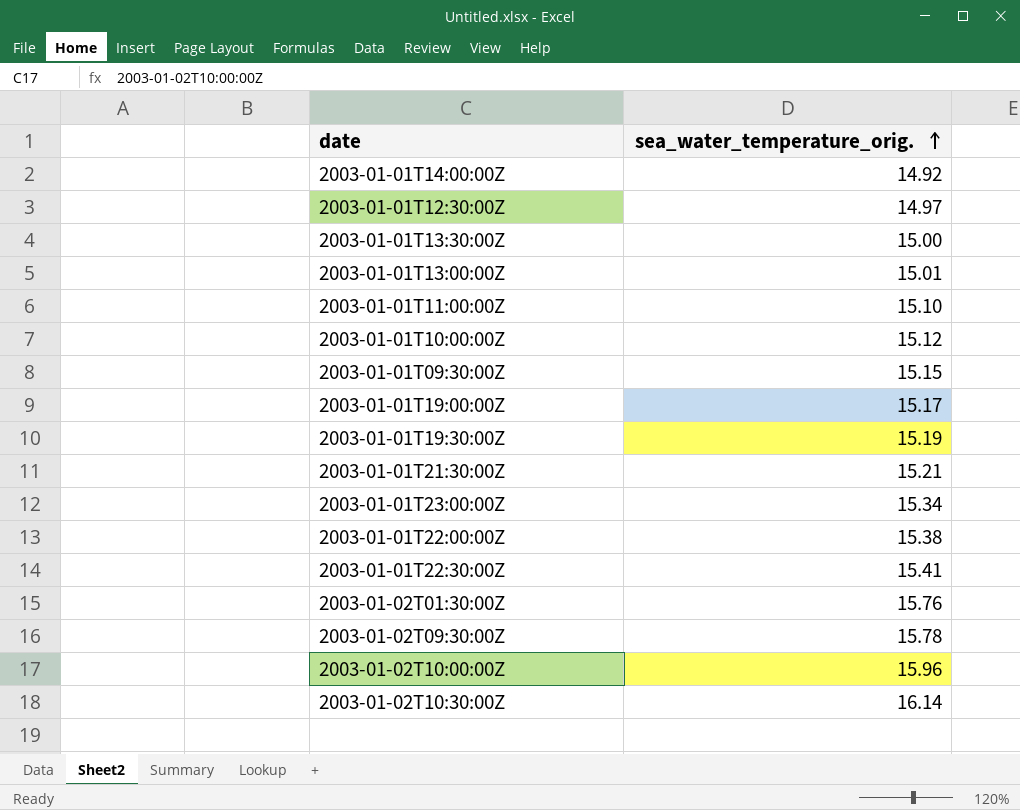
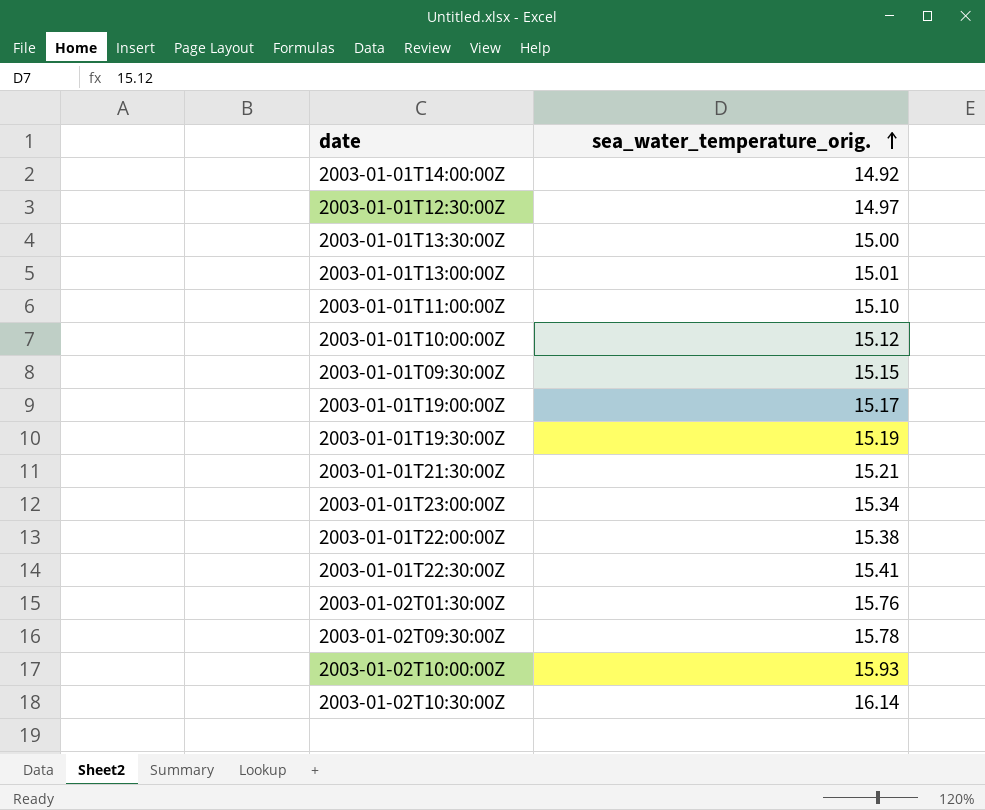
2003-01-02T10:00:00Z | sea_water_temperature_orig.: 15.96 -> 15.93

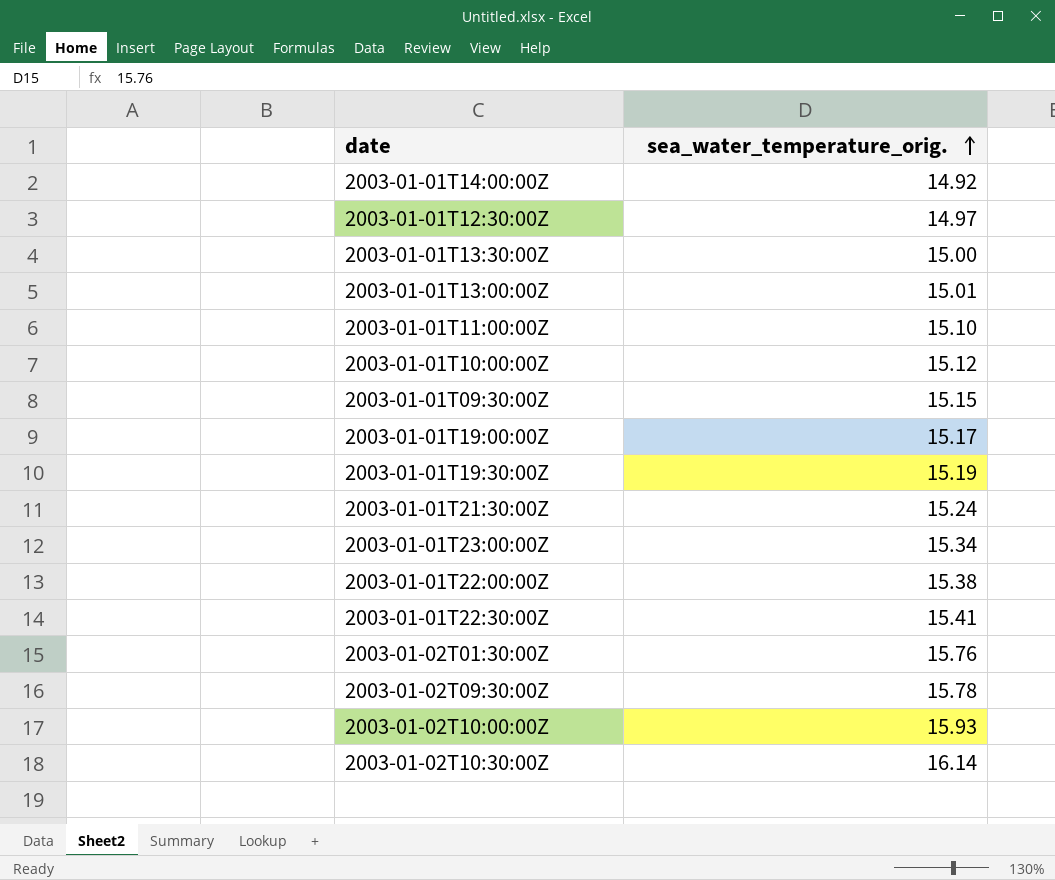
2003-01-01T21:30:00Z | sea_water_temperature_orig.: 15.21 -> 15.24

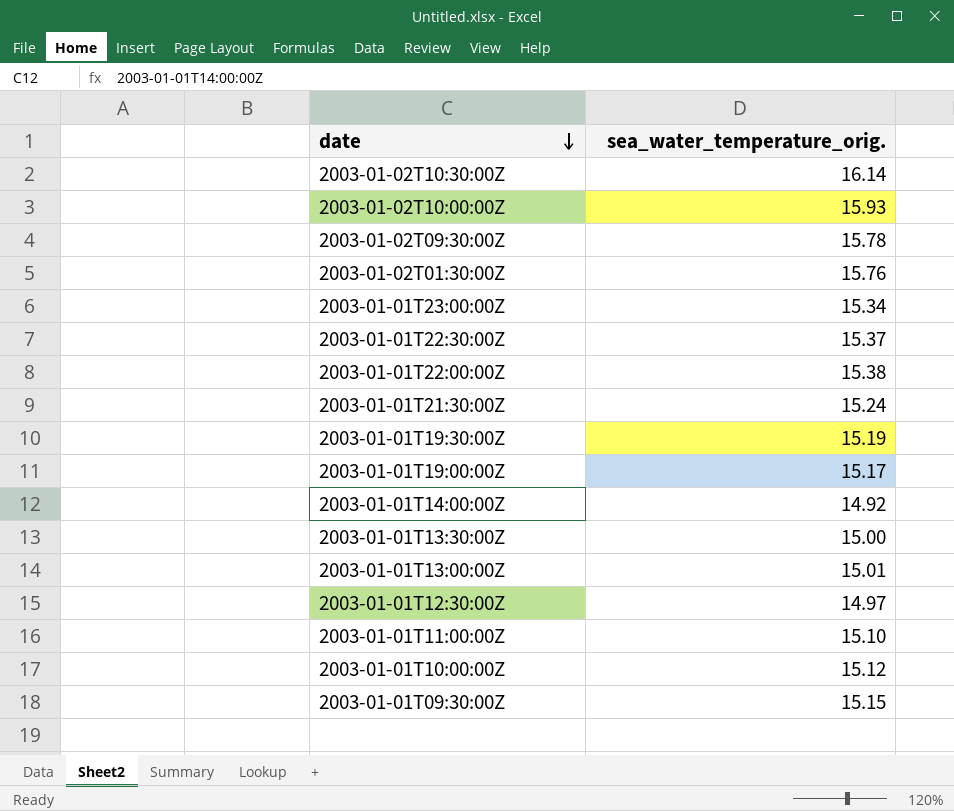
row order: sea_water_temperature_orig. ascending -> date descending
2003-01-01T22:30:00Z | sea_water_temperature_orig.: 15.41 -> 15.37

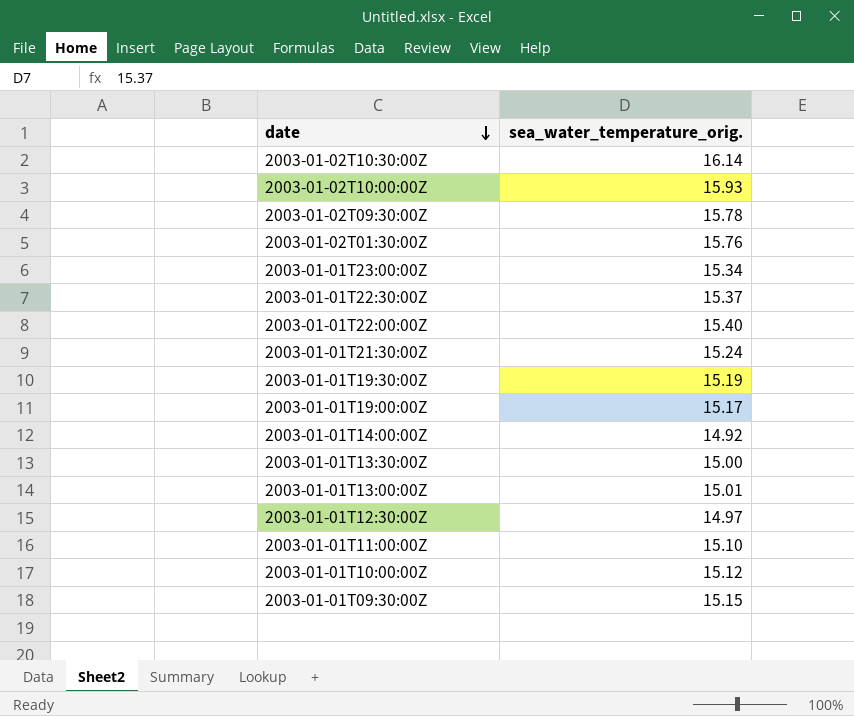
2003-01-01T22:00:00Z | sea_water_temperature_orig.: 15.38 -> 15.40

